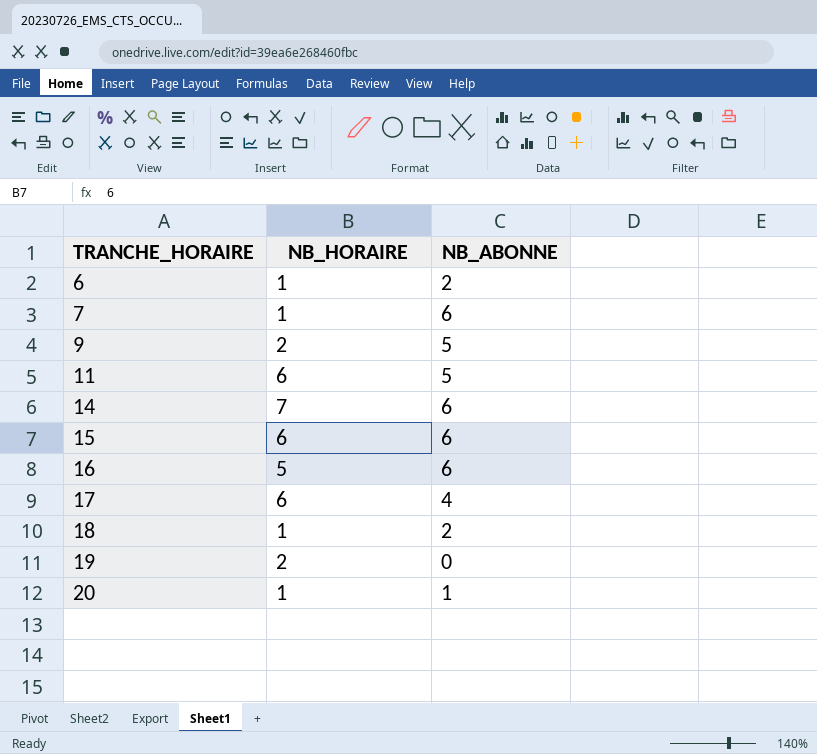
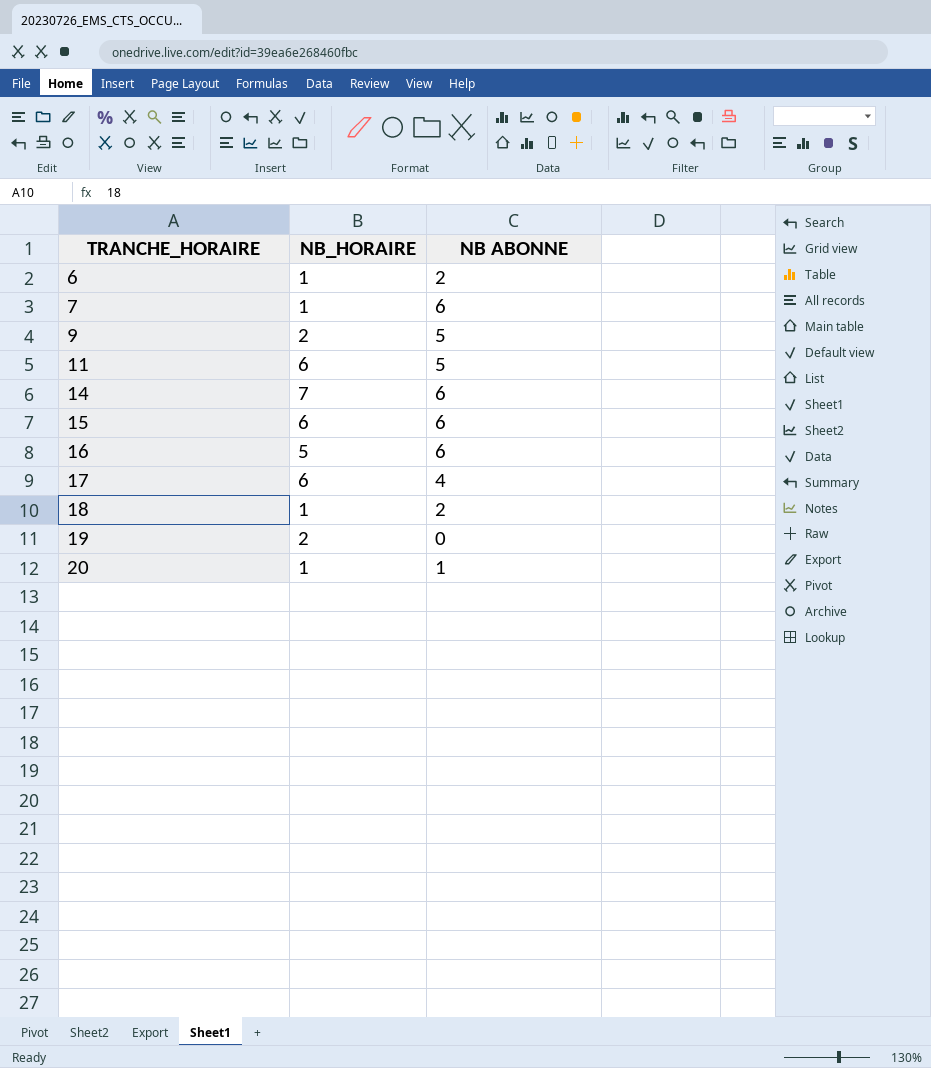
column name: NB_ABONNE -> NB ABONNE

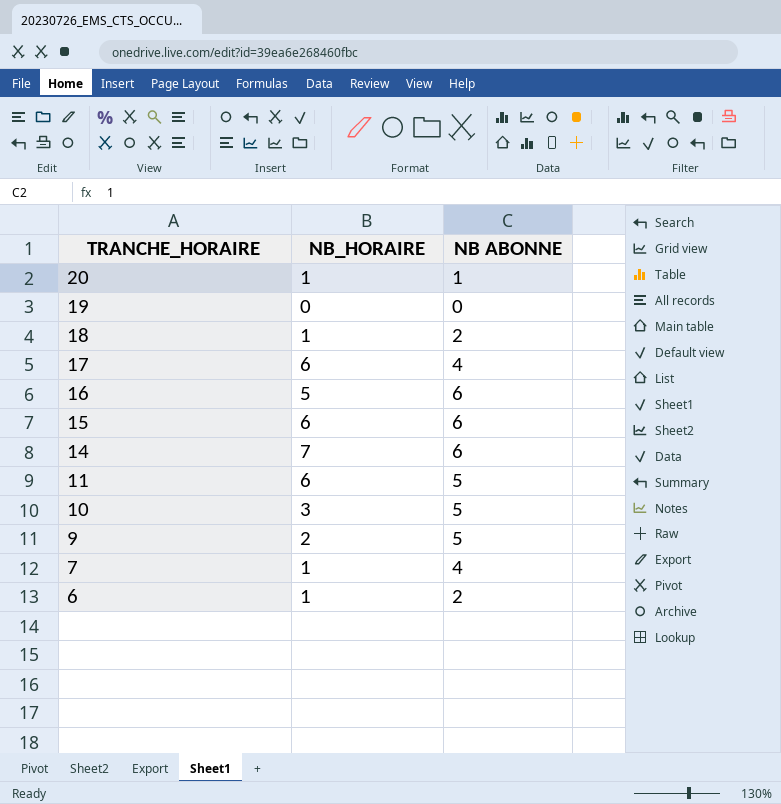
row order: TRANCHE_HORAIRE ascending -> TRANCHE_HORAIRE descending
19 | NB_HORAIRE: 2 -> 0
row 10: none -> 3 | 5
7 | NB ABONNE: 6 -> 4

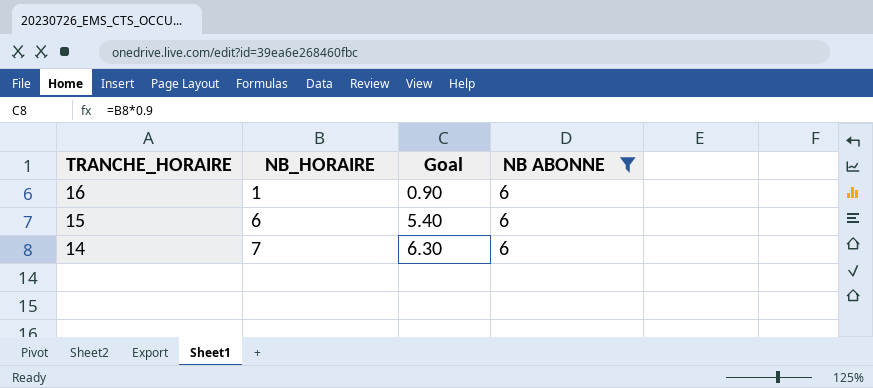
filter: none -> NB ABONNE = 6
column Goal | formula: none -> [NB_HORAIRE] * 0.9
16 | NB_HORAIRE: 5 -> 1

